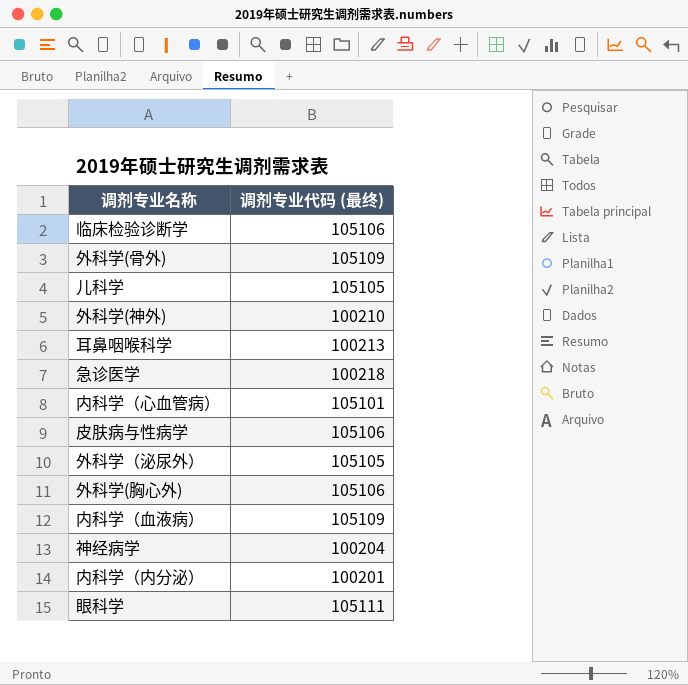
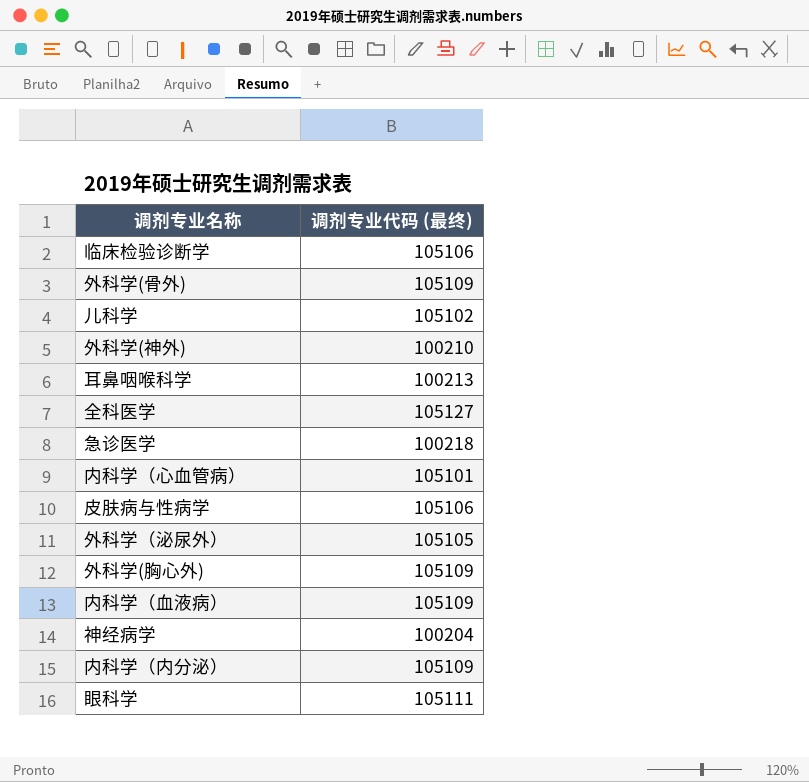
儿科学 | 调剂专业代码 (最终): 105105 -> 105102
row 全科医学: none -> 105127
外科学(胸心外) | 调剂专业代码 (最终): 105106 -> 105109
内科学（内分泌） | 调剂专业代码 (最终): 100201 -> 105109

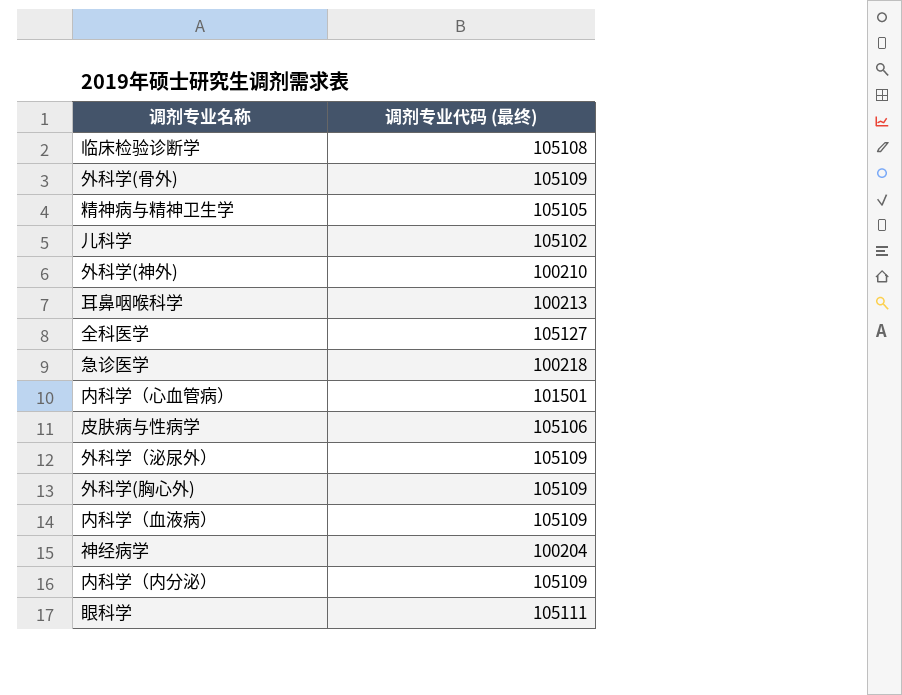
临床检验诊断学 | 调剂专业代码 (最终): 105106 -> 105108
row 精神病与精神卫生学: none -> 105105
内科学（心血管病） | 调剂专业代码 (最终): 105101 -> 101501
外科学（泌尿外） | 调剂专业代码 (最终): 105105 -> 105109

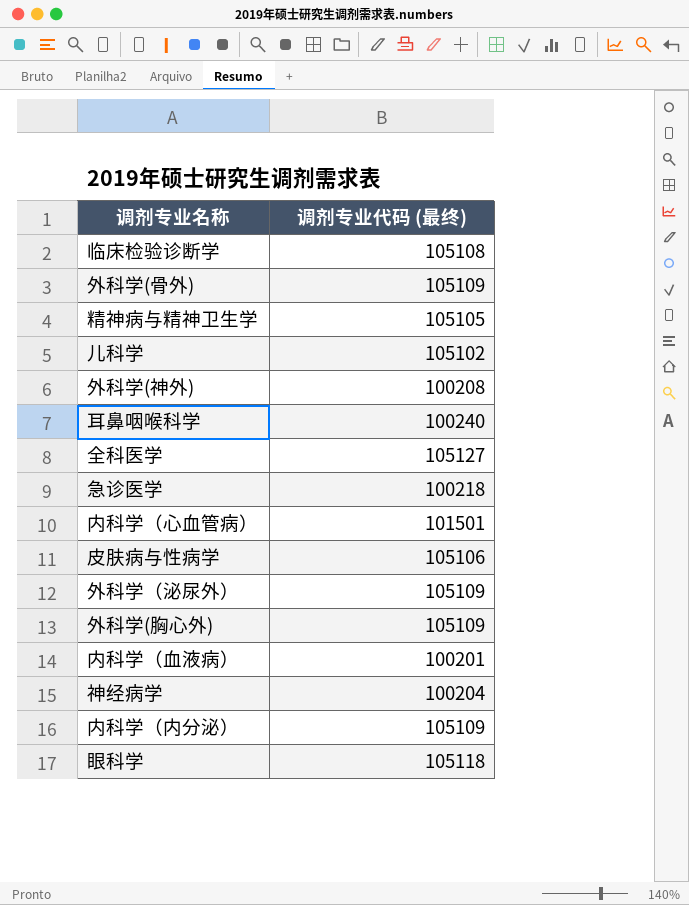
外科学(神外) | 调剂专业代码 (最终): 100210 -> 100208
耳鼻咽喉科学 | 调剂专业代码 (最终): 100213 -> 100240
内科学（血液病） | 调剂专业代码 (最终): 105109 -> 100201
眼科学 | 调剂专业代码 (最终): 105111 -> 105118

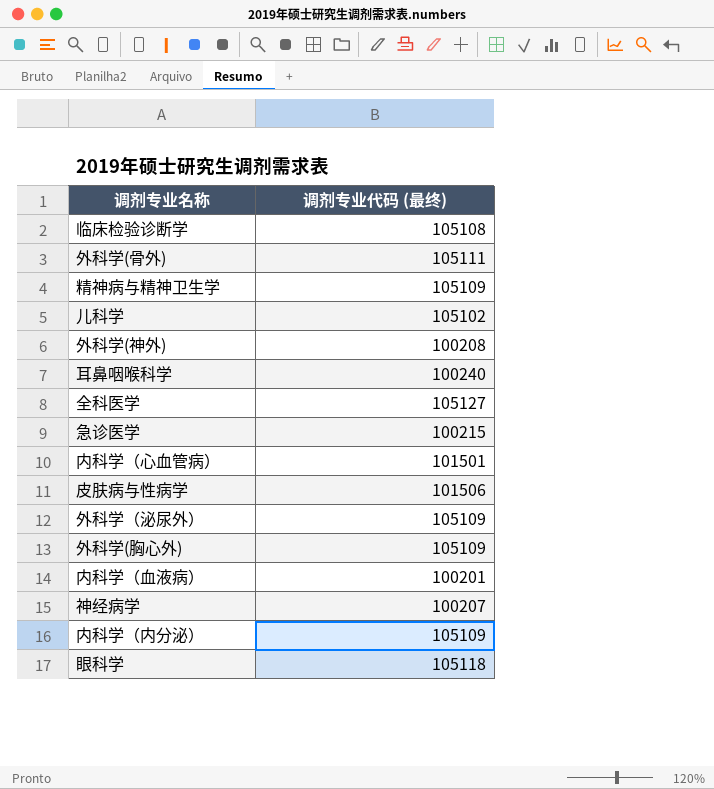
外科学(骨外) | 调剂专业代码 (最终): 105109 -> 105111
精神病与精神卫生学 | 调剂专业代码 (最终): 105105 -> 105109
急诊医学 | 调剂专业代码 (最终): 100218 -> 100215
皮肤病与性病学 | 调剂专业代码 (最终): 105106 -> 101506
神经病学 | 调剂专业代码 (最终): 100204 -> 100207

